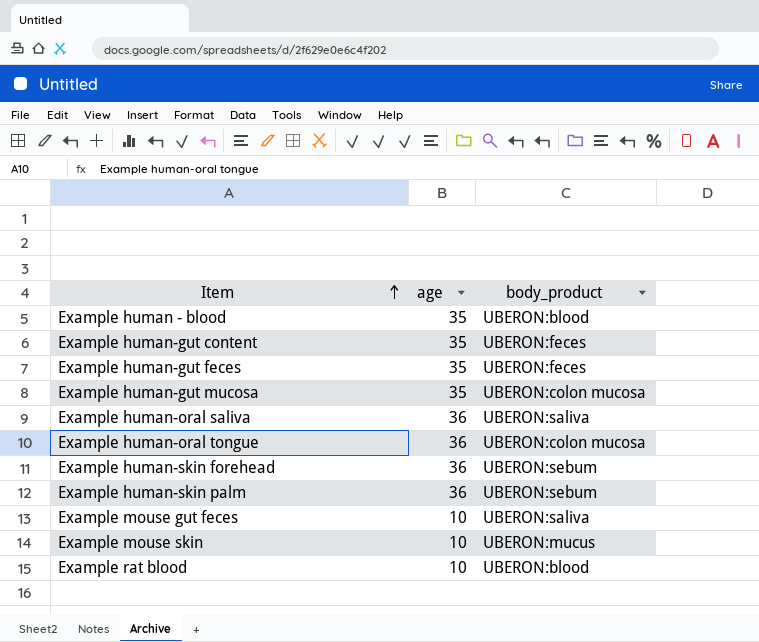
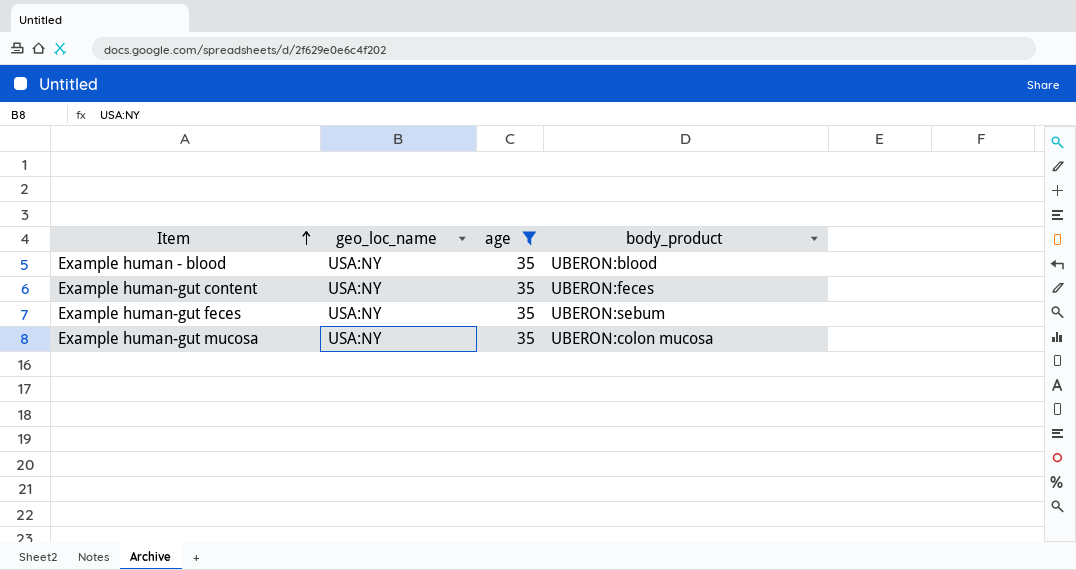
filter: none -> age = 35
column geo_loc_name | position: none -> 2
Example human-gut feces | body_product: UBERON:feces -> UBERON:sebum

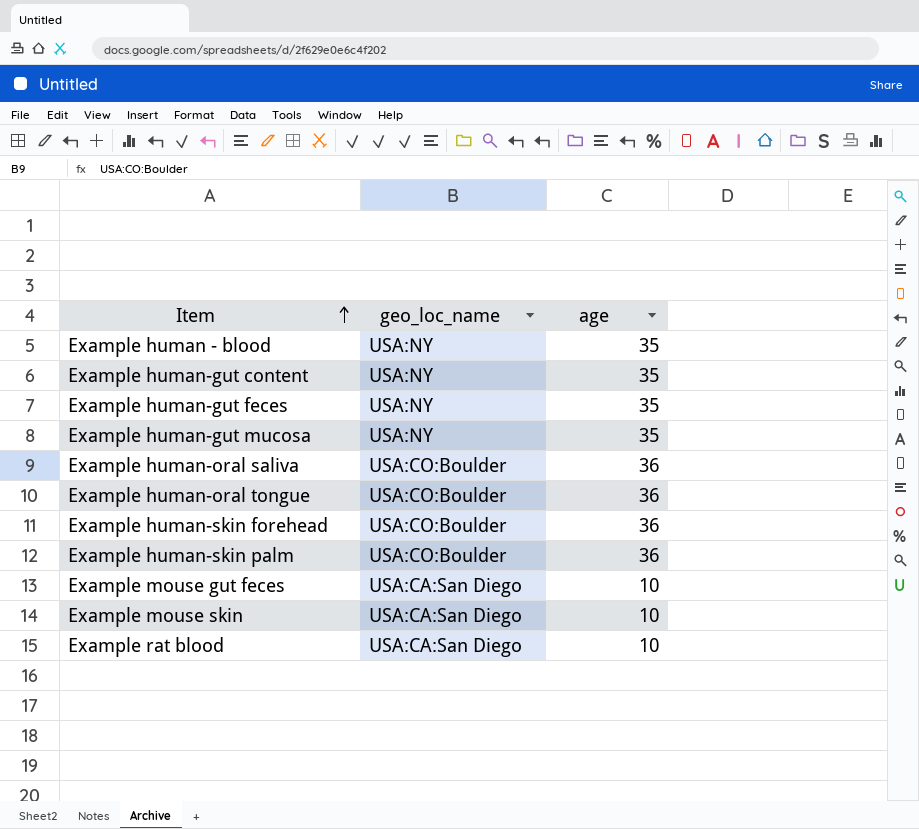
filter: age = 35 -> none
column body_product | position: 4 -> none

